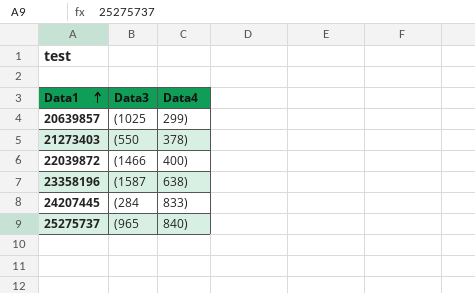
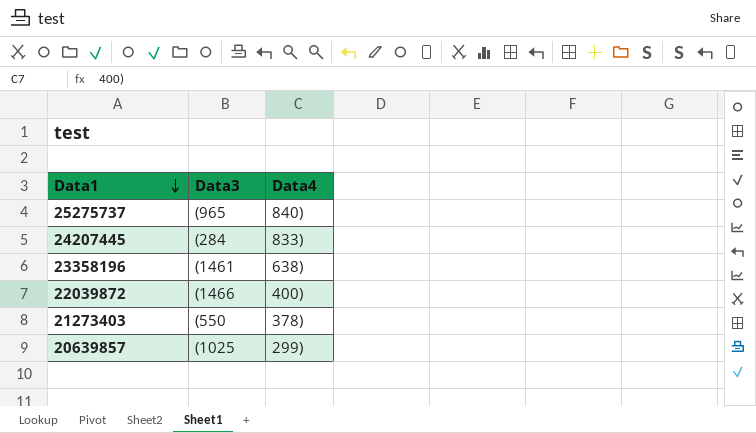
row order: Data1 ascending -> Data1 descending
23358196 | Data3: (1587 -> (1461

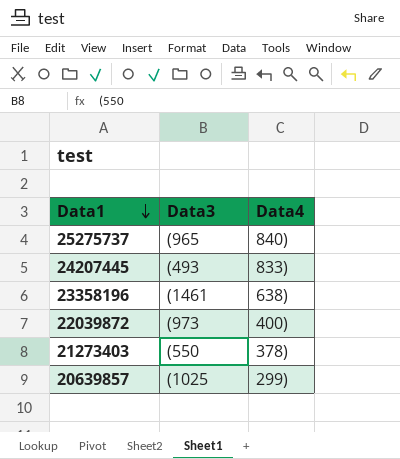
24207445 | Data3: (284 -> (493
22039872 | Data3: (1466 -> (973

